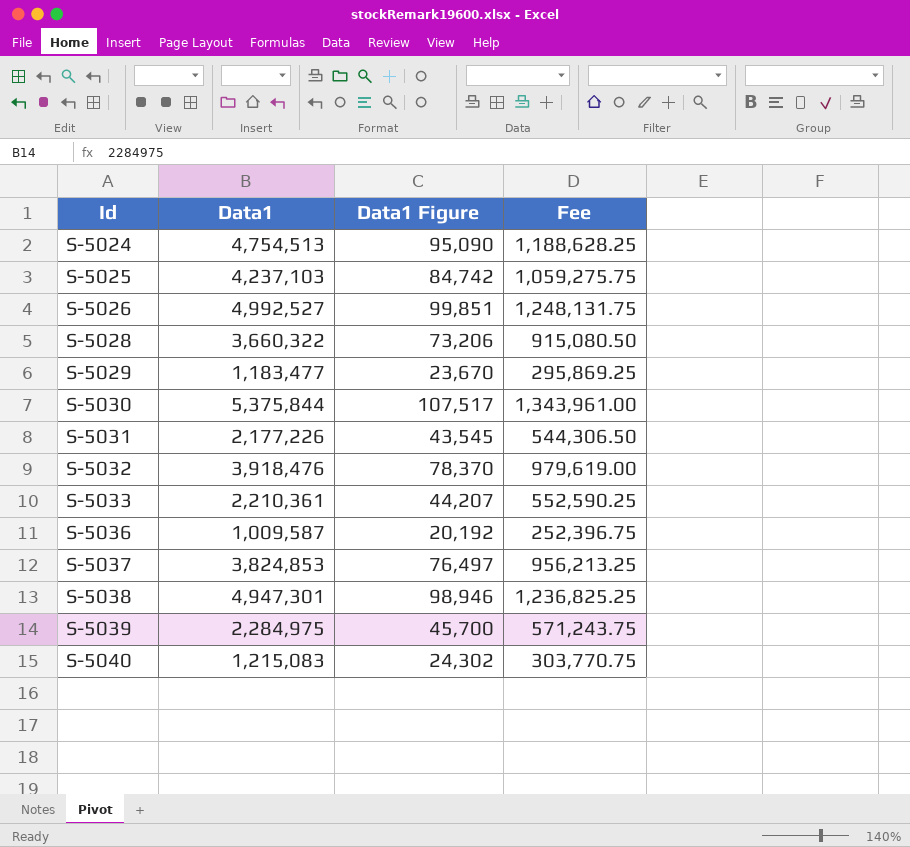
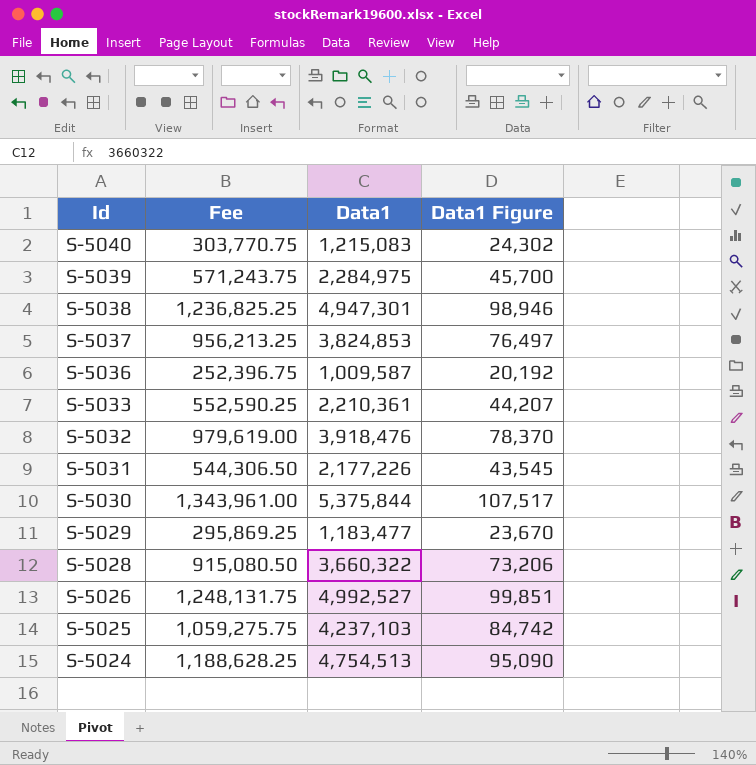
row order: Id ascending -> Id descending
column Fee | position: 4 -> 2

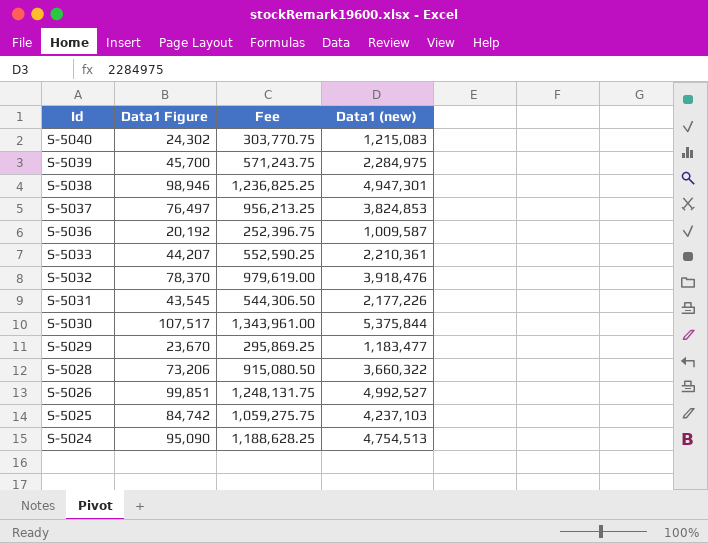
column Data1 Figure | position: 4 -> 2
column name: Data1 -> Data1 (new)

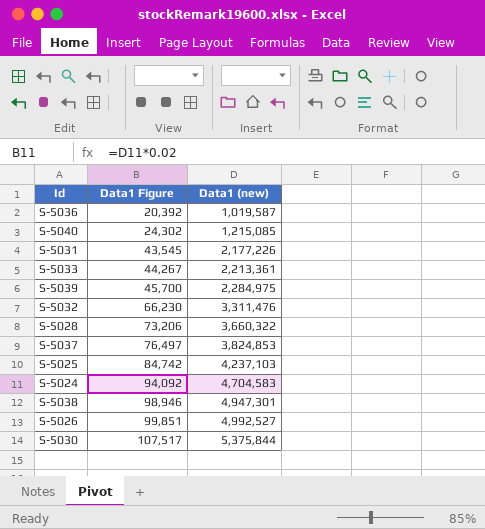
row order: Id descending -> Data1 Figure ascending
column Fee | formula: [Data1 (new)] * 0.25 -> none
row S-5029: 23,670 | 295,869.25 | 1,183,477 -> none
S-5036 | Data1 Figure: 20,192 -> 20,392
S-5036 | Data1 (new): 1,009,587 -> 1,019,587
S-5040 | Data1 (new): 1,215,083 -> 1,215,085
S-5033 | Data1 Figure: 44,207 -> 44,267
S-5033 | Data1 (new): 2,210,361 -> 2,213,361
S-5032 | Data1 Figure: 78,370 -> 66,230
S-5032 | Data1 (new): 3,918,476 -> 3,311,476
S-5024 | Data1 Figure: 95,090 -> 94,092
S-5024 | Data1 (new): 4,754,513 -> 4,704,583

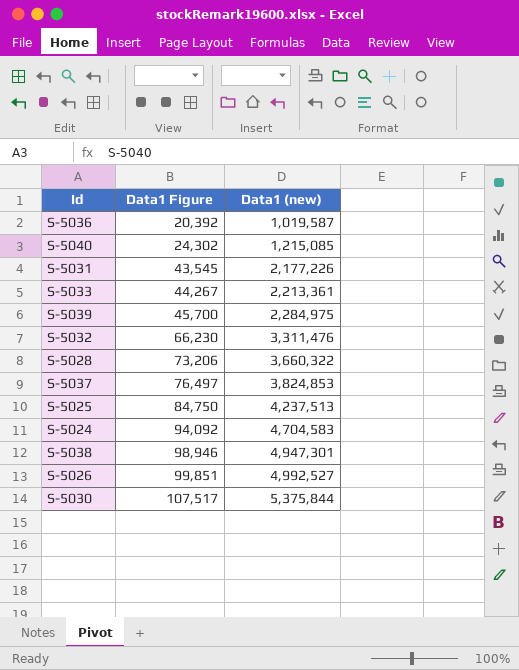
S-5025 | Data1 Figure: 84,742 -> 84,750
S-5025 | Data1 (new): 4,237,103 -> 4,237,513

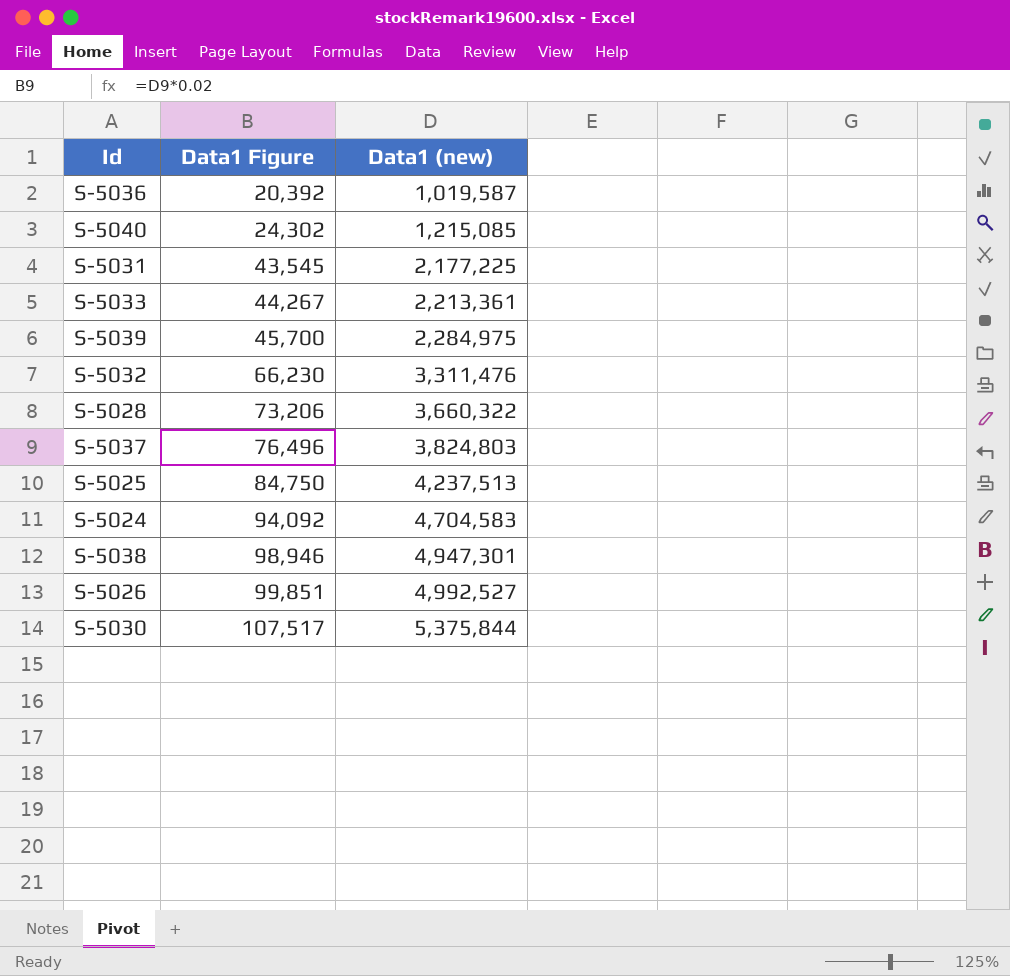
S-5031 | Data1 (new): 2,177,226 -> 2,177,225
S-5037 | Data1 Figure: 76,497 -> 76,496
S-5037 | Data1 (new): 3,824,853 -> 3,824,803

